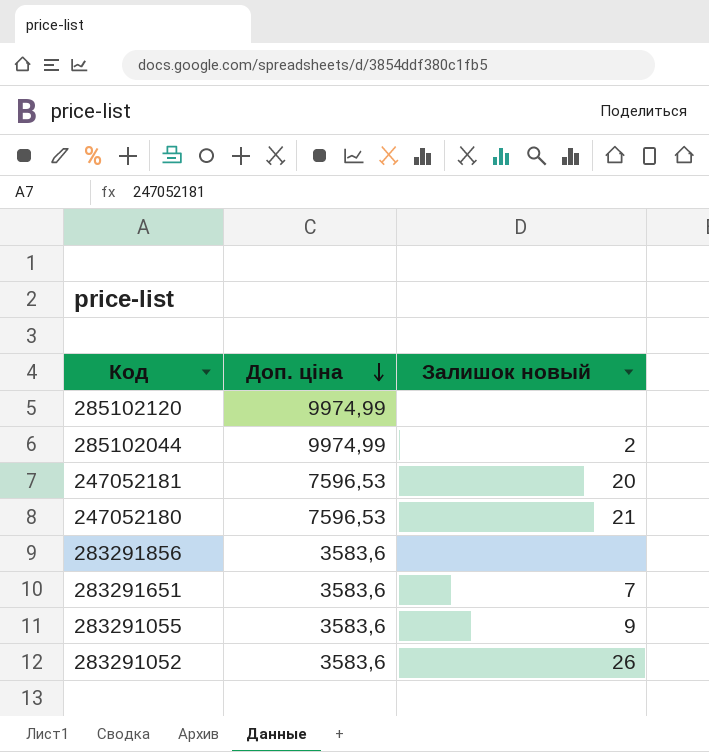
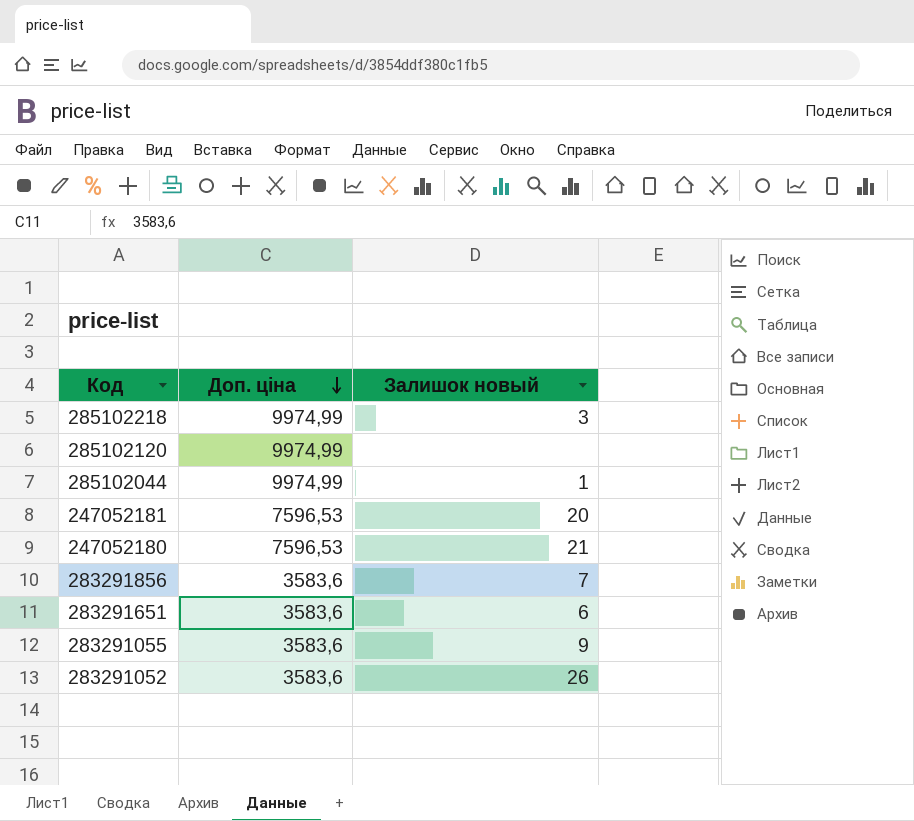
row 285102218: none -> 9974,99 | 3
285102044 | Залишок новый: 2 -> 1
283291856 | Залишок новый: none -> 7
283291651 | Залишок новый: 7 -> 6

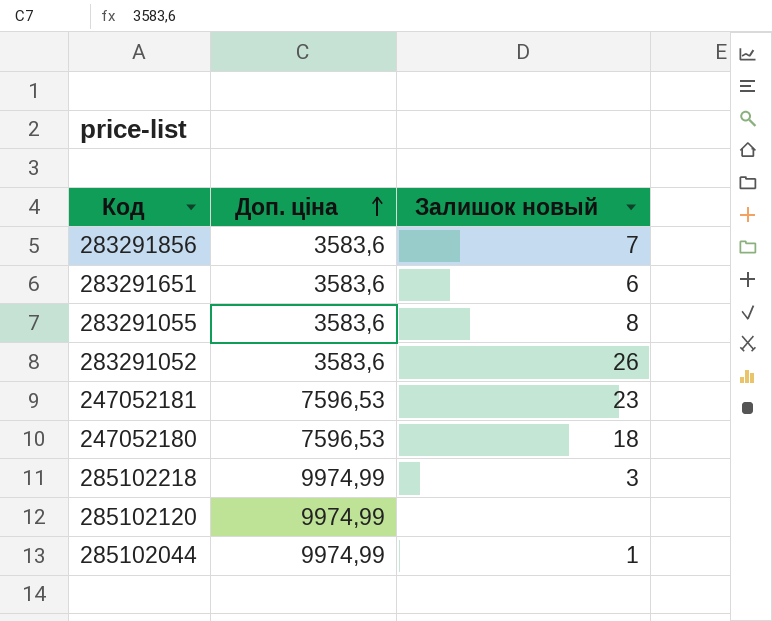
row order: Доп. ціна descending -> Доп. ціна ascending
283291055 | Залишок новый: 9 -> 8
247052181 | Залишок новый: 20 -> 23
247052180 | Залишок новый: 21 -> 18

